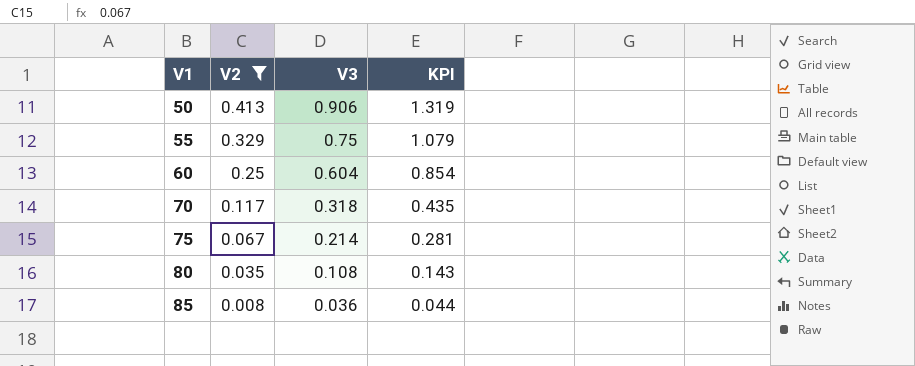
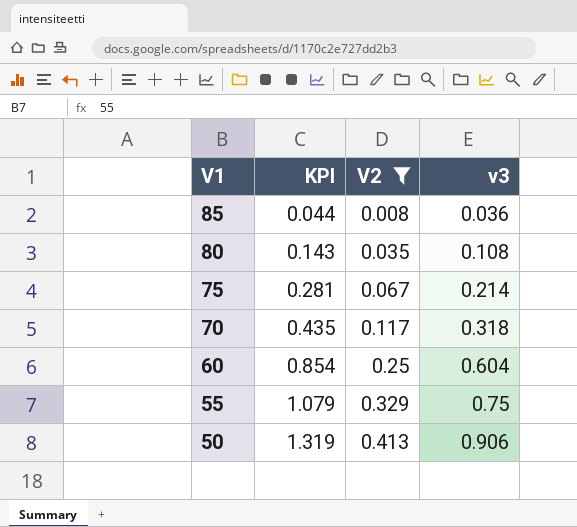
row order: V1 ascending -> V1 descending
column KPI | position: 4 -> 2
column name: V3 -> v3

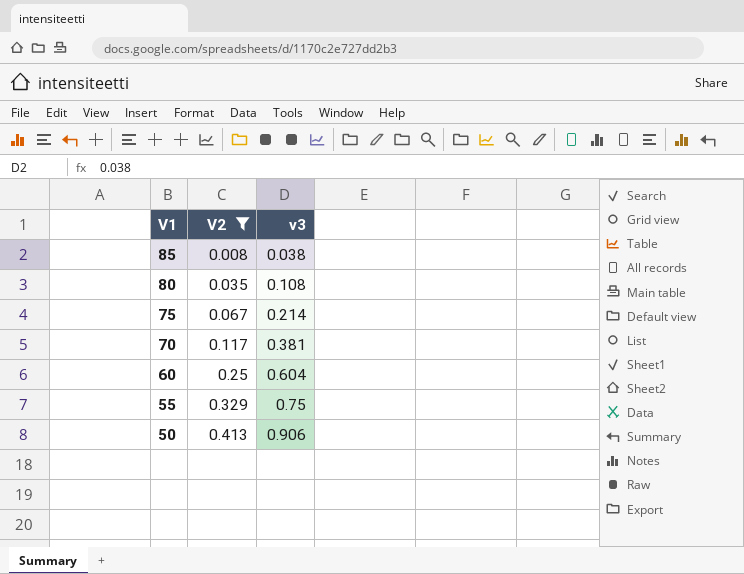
column KPI | formula: [V2] + [v3] -> none
85 | v3: 0.036 -> 0.038
70 | v3: 0.318 -> 0.381

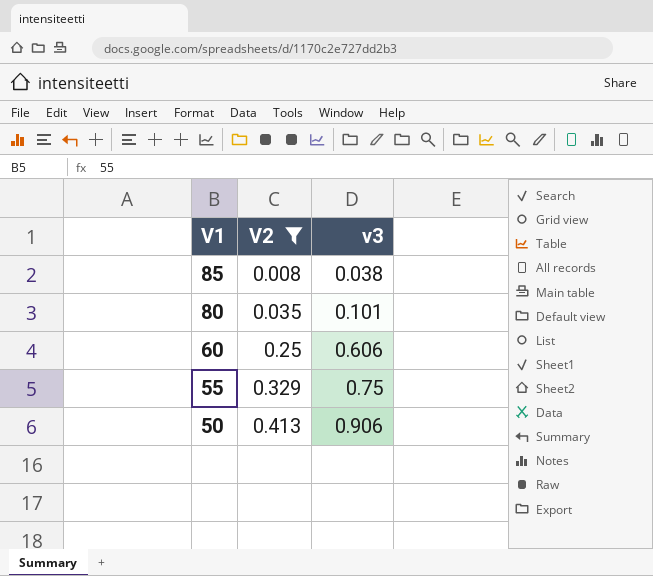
row 75: 0.067 | 0.214 -> none
row 70: 0.117 | 0.381 -> none
80 | v3: 0.108 -> 0.101
60 | v3: 0.604 -> 0.606

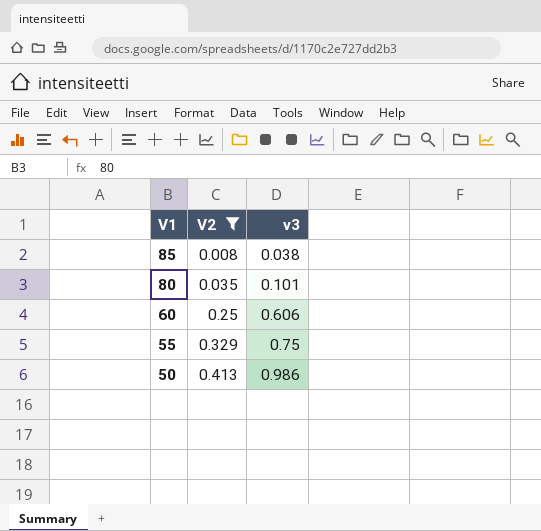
50 | v3: 0.906 -> 0.986

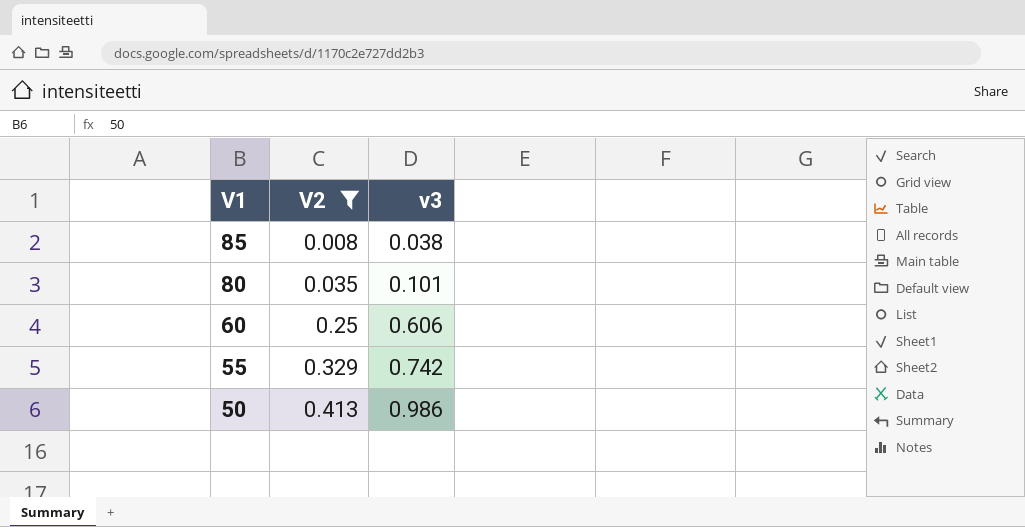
55 | v3: 0.75 -> 0.742

